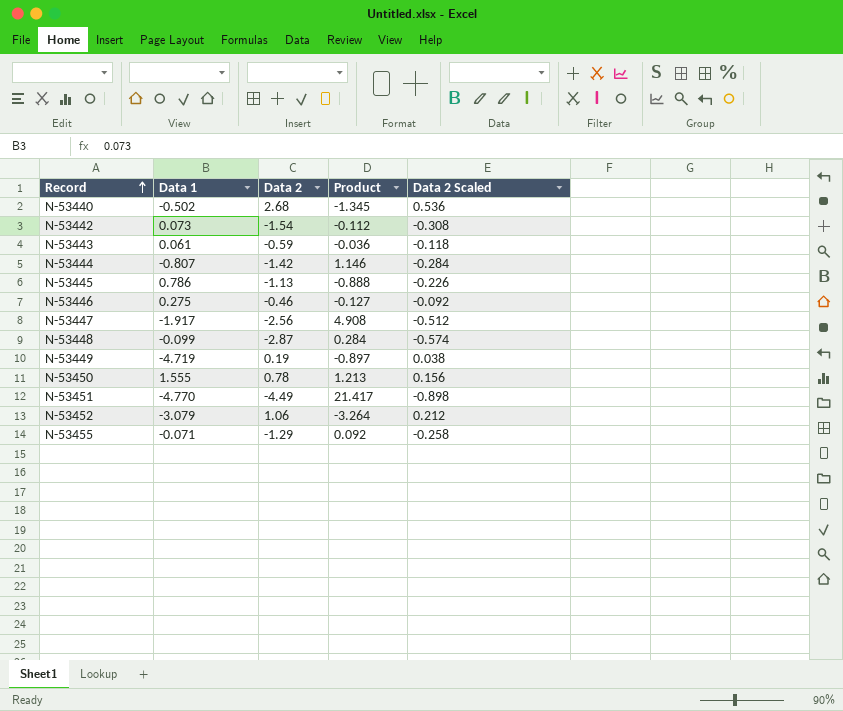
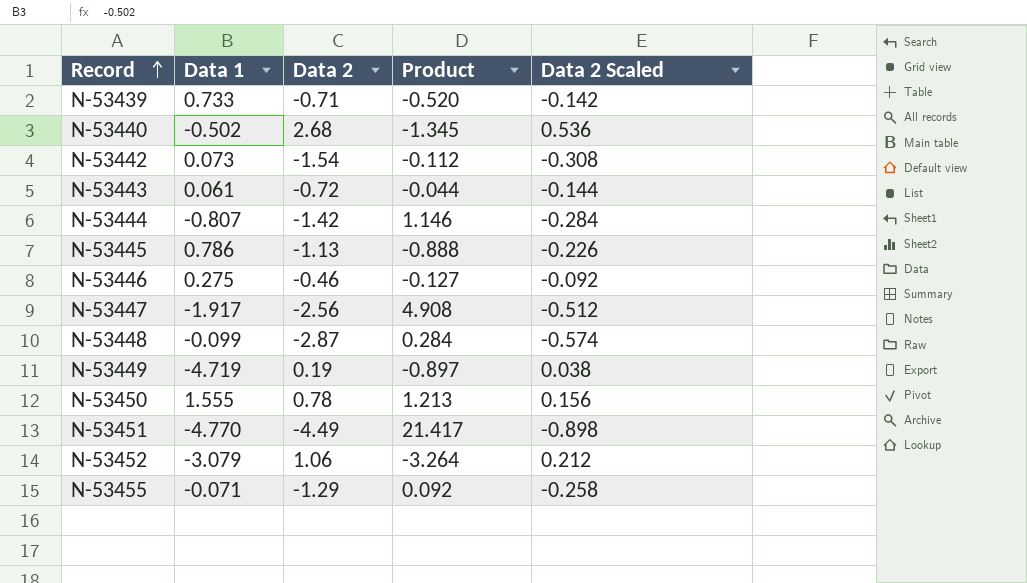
row N-53439: none -> 0.733 | -0.71 | -0.520 | -0.142
N-53443 | Data 2: -0.59 -> -0.72
N-53443 | Product: -0.036 -> -0.044
N-53443 | Data 2 Scaled: -0.118 -> -0.144

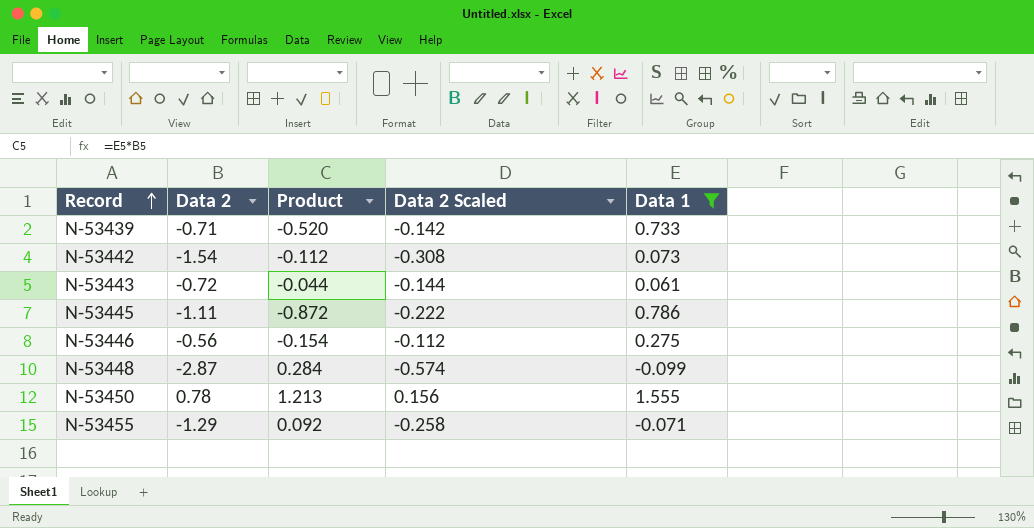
filter: none -> Data 1 >= -0.099
column Data 1 | position: 2 -> 5
N-53445 | Data 2: -1.13 -> -1.11
N-53445 | Product: -0.888 -> -0.872
N-53445 | Data 2 Scaled: -0.226 -> -0.222
N-53446 | Data 2: -0.46 -> -0.56
N-53446 | Product: -0.127 -> -0.154
N-53446 | Data 2 Scaled: -0.092 -> -0.112

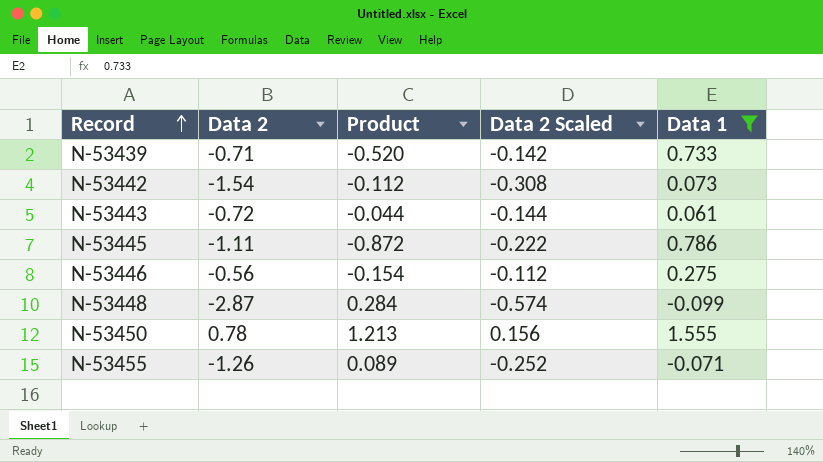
N-53455 | Data 2: -1.29 -> -1.26
N-53455 | Product: 0.092 -> 0.089
N-53455 | Data 2 Scaled: -0.258 -> -0.252

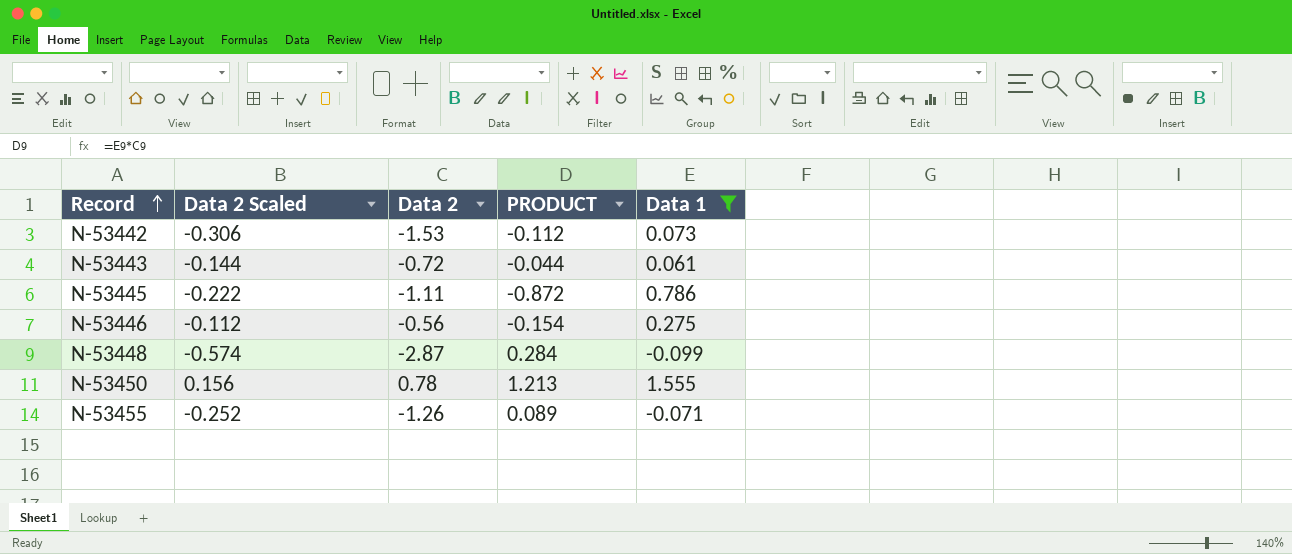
column Data 2 Scaled | position: 4 -> 2
column name: Product -> PRODUCT
row N-53439: -0.71 | -0.520 | -0.142 | 0.733 -> none
N-53442 | Data 2 Scaled: -0.308 -> -0.306
N-53442 | Data 2: -1.54 -> -1.53

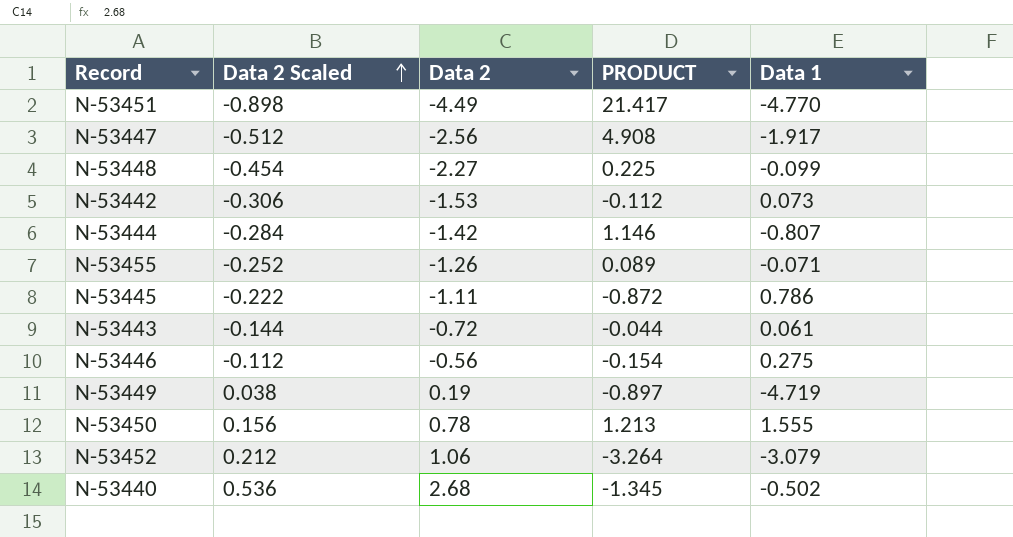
filter: Data 1 >= -0.099 -> none
row order: Record ascending -> Data 2 Scaled ascending
N-53448 | Data 2 Scaled: -0.574 -> -0.454
N-53448 | Data 2: -2.87 -> -2.27
N-53448 | PRODUCT: 0.284 -> 0.225

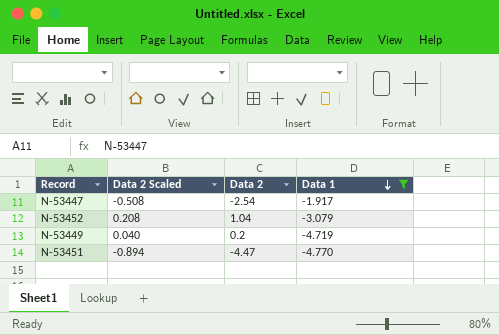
filter: none -> Data 1 <= -1.917
row order: Data 2 Scaled ascending -> Data 1 descending
column PRODUCT | formula: [Data 2] * [Data 1] -> none
N-53447 | Data 2 Scaled: -0.512 -> -0.508
N-53447 | Data 2: -2.56 -> -2.54
N-53452 | Data 2 Scaled: 0.212 -> 0.208
N-53452 | Data 2: 1.06 -> 1.04
N-53449 | Data 2 Scaled: 0.038 -> 0.040
N-53449 | Data 2: 0.19 -> 0.2
N-53451 | Data 2 Scaled: -0.898 -> -0.894
N-53451 | Data 2: -4.49 -> -4.47

